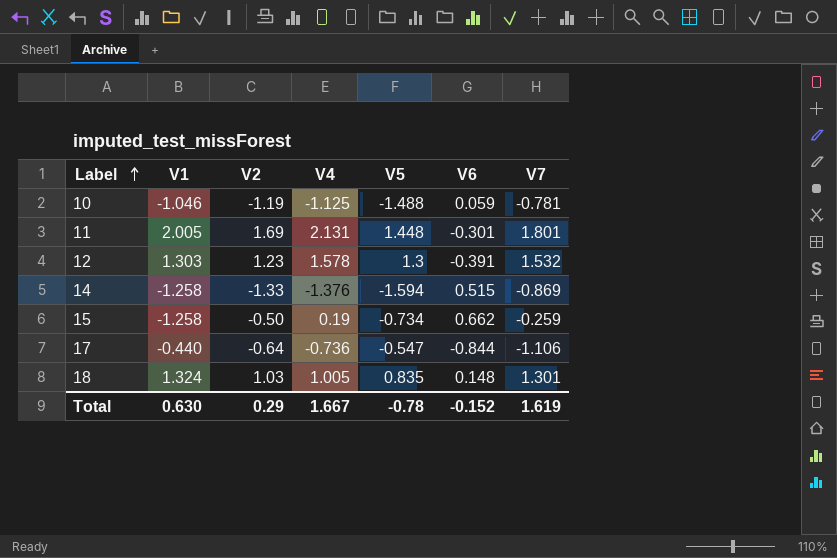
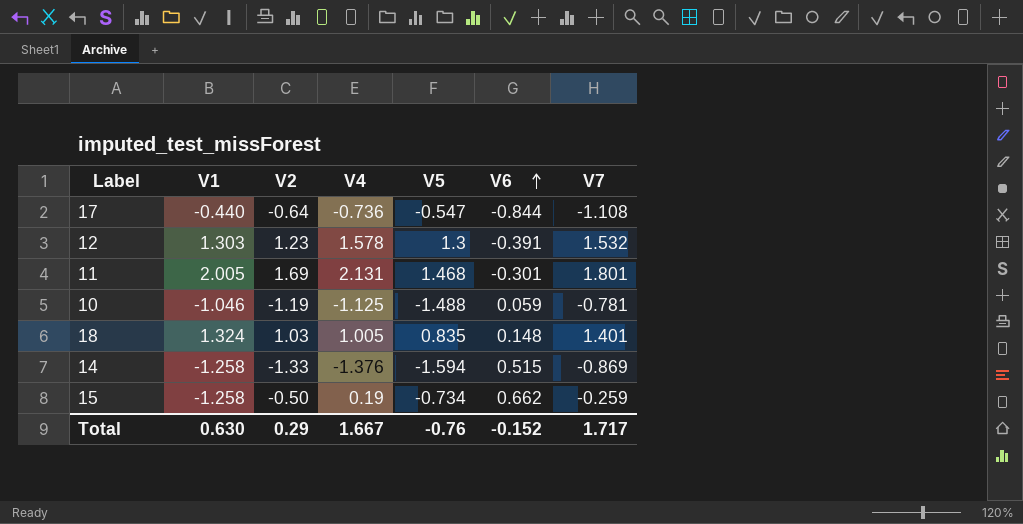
row order: Label ascending -> V6 ascending
17 | V7: -1.106 -> -1.108
11 | V5: 1.448 -> 1.468
18 | V7: 1.301 -> 1.401
Total | V5: -0.78 -> -0.76
Total | V7: 1.619 -> 1.717

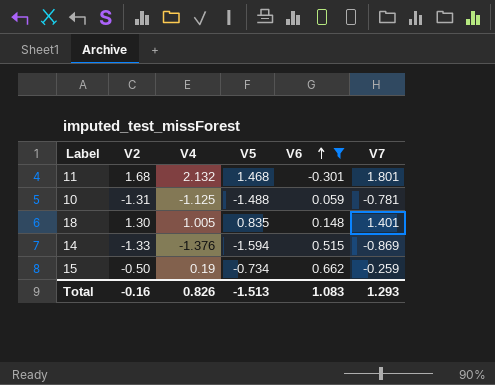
filter: none -> V6 >= -0.301
column V1 | position: 2 -> none
11 | V2: 1.69 -> 1.68
11 | V4: 2.131 -> 2.132
10 | V2: -1.19 -> -1.31
18 | V2: 1.03 -> 1.30
Total | V2: 0.29 -> -0.16
Total | V4: 1.667 -> 0.826
Total | V5: -0.76 -> -1.513
Total | V6: -0.152 -> 1.083
Total | V7: 1.717 -> 1.293

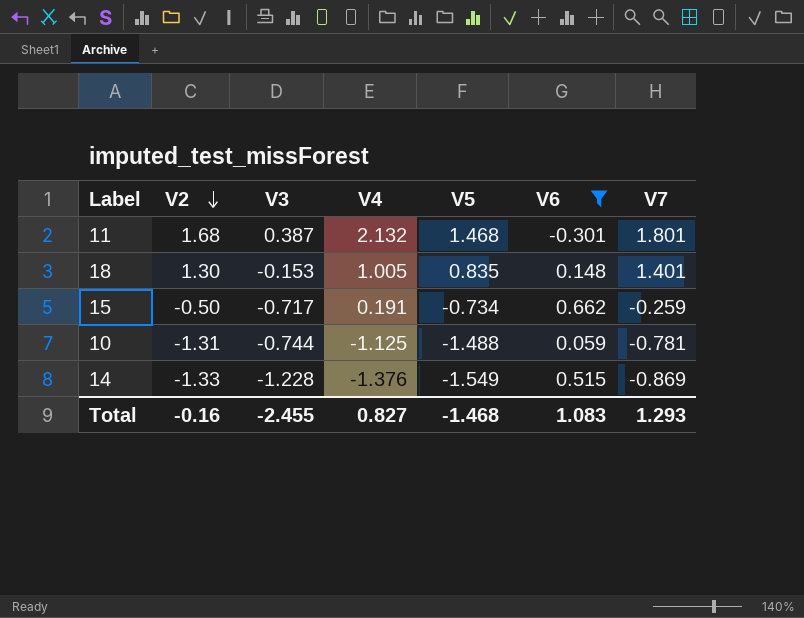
row order: V6 ascending -> V2 descending
column V3 | position: none -> 3
15 | V4: 0.19 -> 0.191
14 | V5: -1.594 -> -1.549
Total | V4: 0.826 -> 0.827
Total | V5: -1.513 -> -1.468

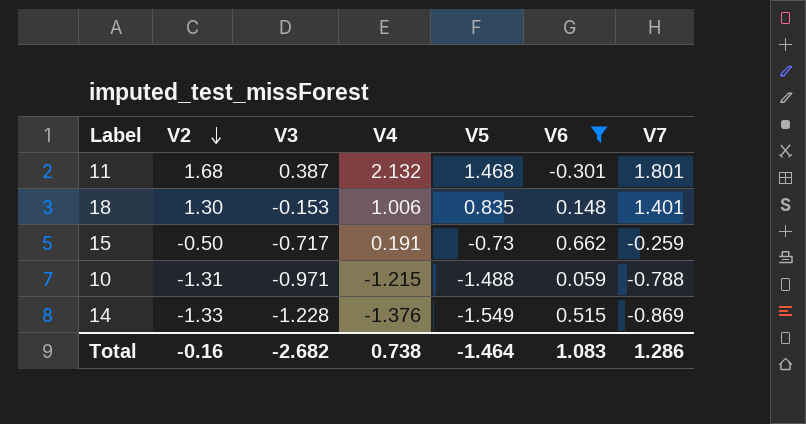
18 | V4: 1.005 -> 1.006
15 | V5: -0.734 -> -0.73
10 | V3: -0.744 -> -0.971
10 | V4: -1.125 -> -1.215
10 | V7: -0.781 -> -0.788
Total | V3: -2.455 -> -2.682
Total | V4: 0.827 -> 0.738
Total | V5: -1.468 -> -1.464
Total | V7: 1.293 -> 1.286

